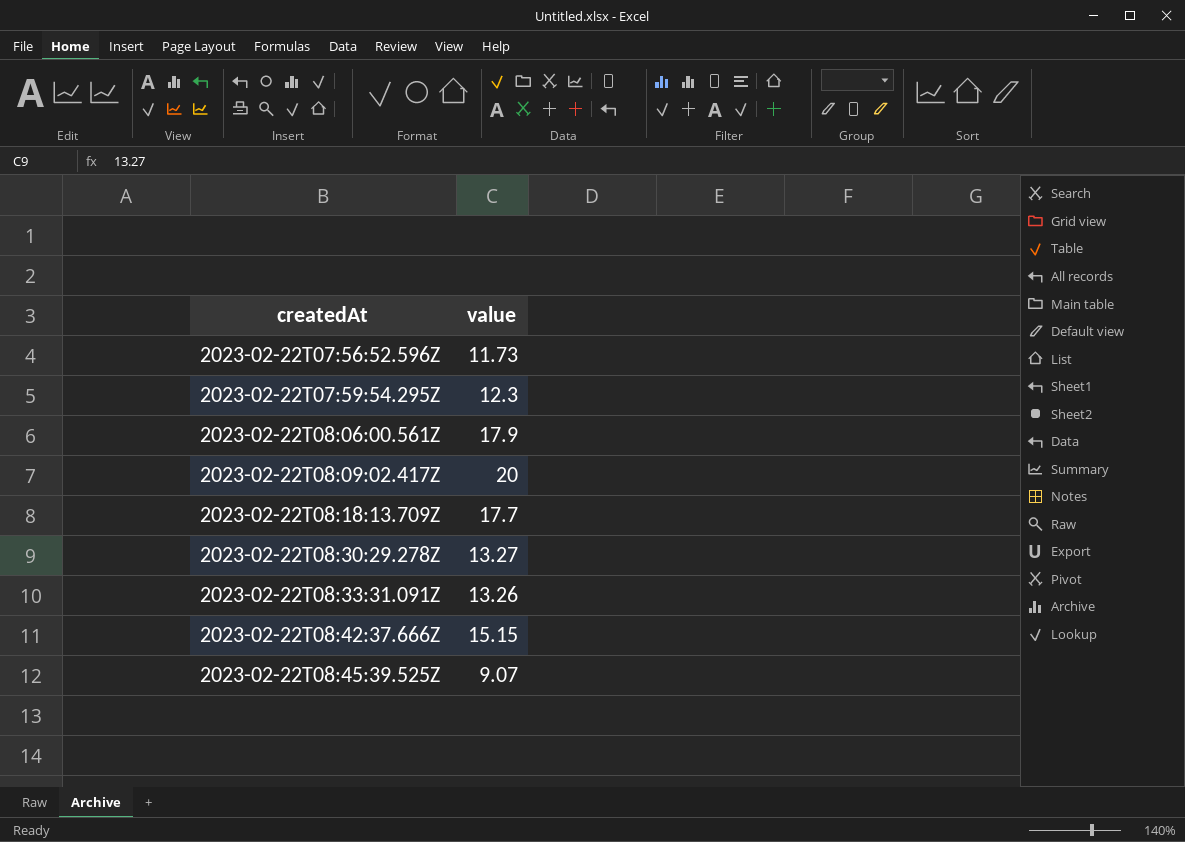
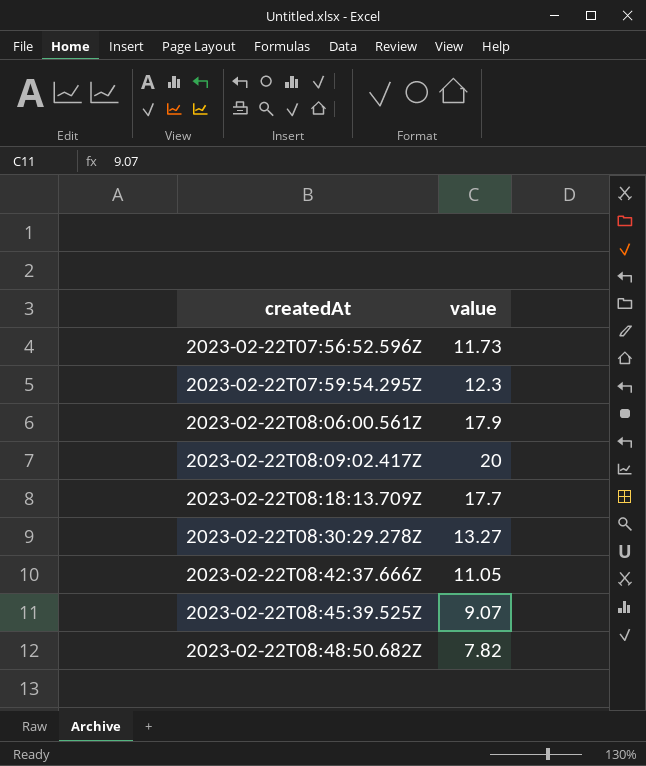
row 2023-02-22T08:33:31.091Z: 13.26 -> none
2023-02-22T08:42:37.666Z | value: 15.15 -> 11.05
row 2023-02-22T08:48:50.682Z: none -> 7.82

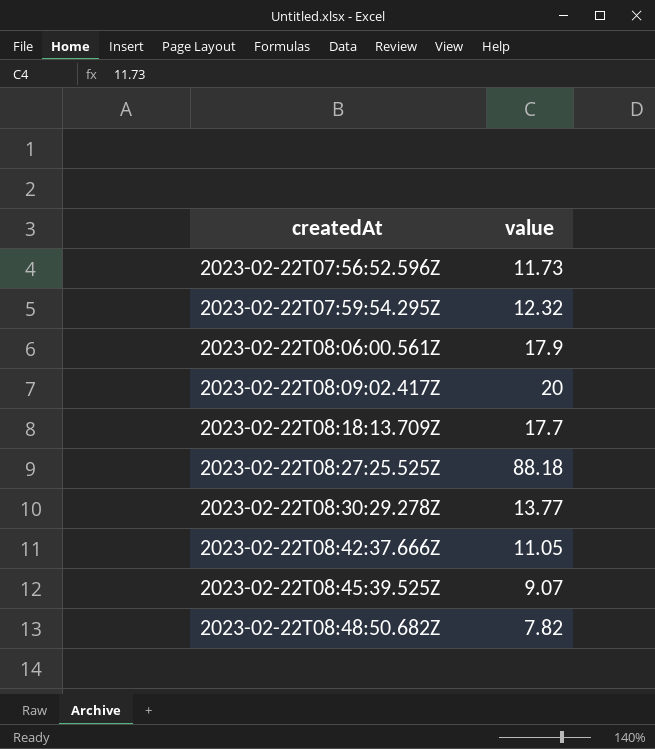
2023-02-22T07:59:54.295Z | value: 12.3 -> 12.32
row 2023-02-22T08:27:25.525Z: none -> 88.18
2023-02-22T08:30:29.278Z | value: 13.27 -> 13.77

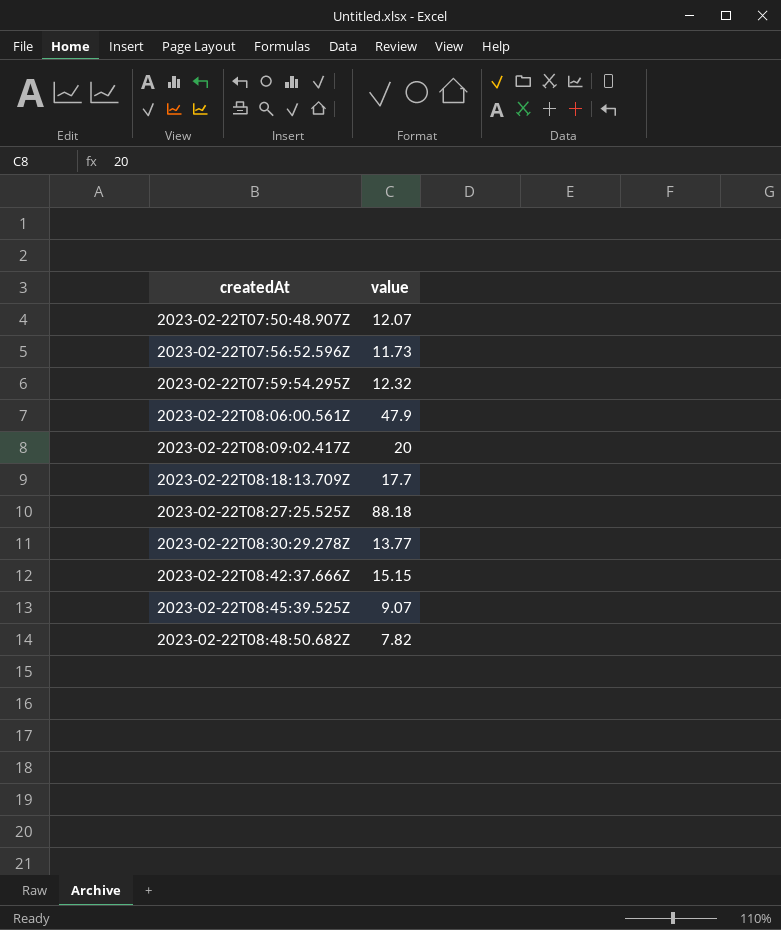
row 2023-02-22T07:50:48.907Z: none -> 12.07
2023-02-22T08:06:00.561Z | value: 17.9 -> 47.9
2023-02-22T08:42:37.666Z | value: 11.05 -> 15.15

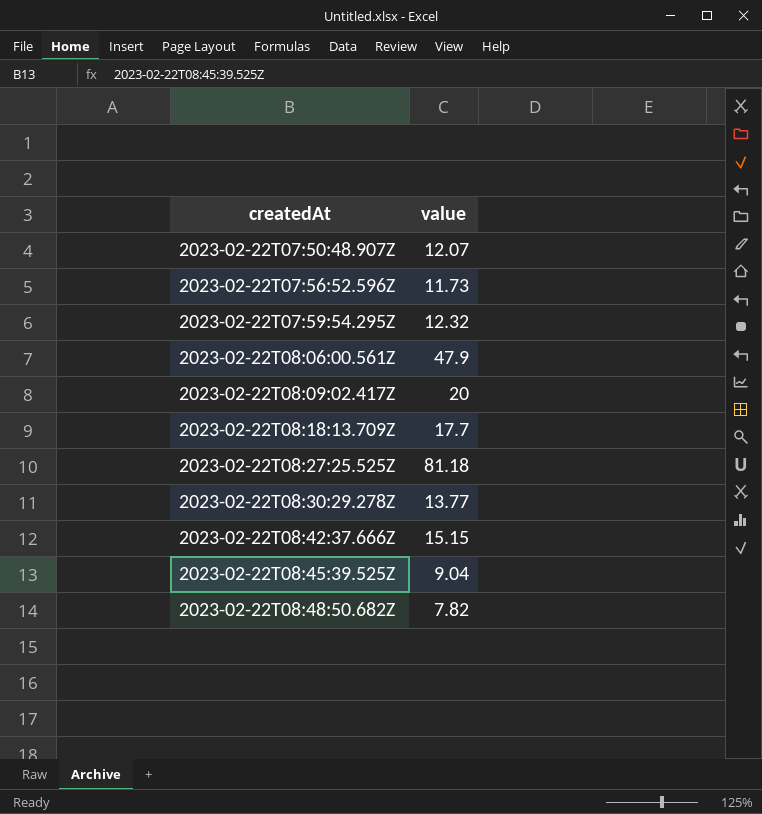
2023-02-22T08:27:25.525Z | value: 88.18 -> 81.18
2023-02-22T08:45:39.525Z | value: 9.07 -> 9.04

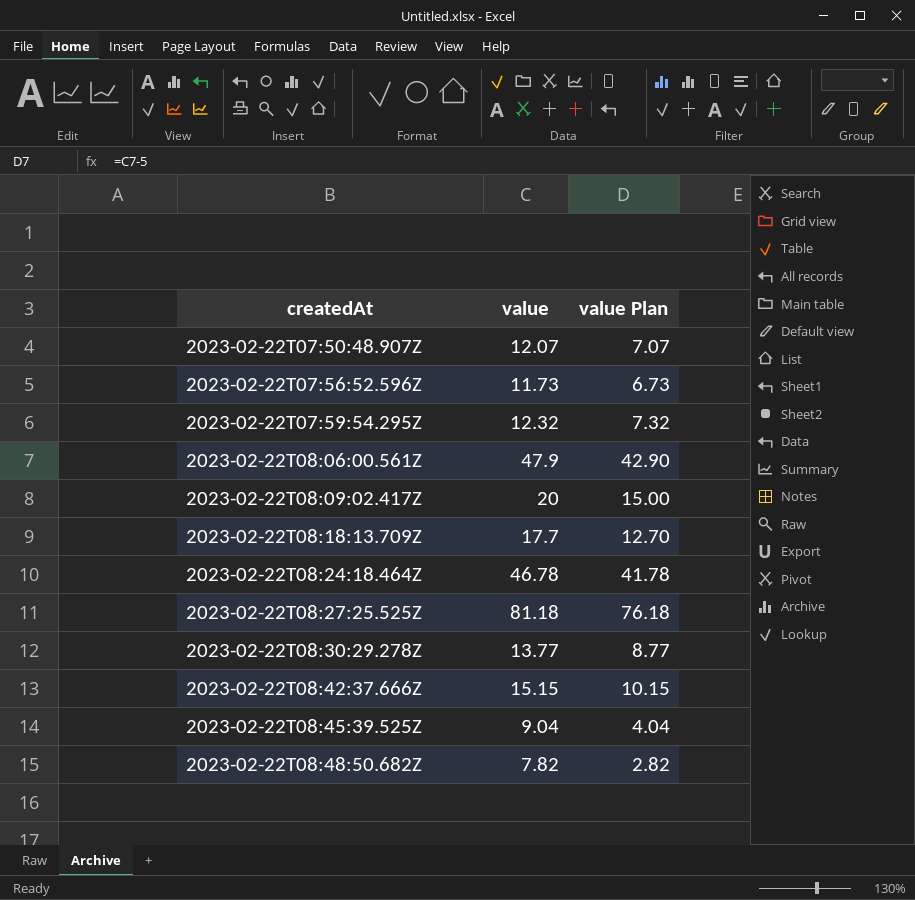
column value Plan | formula: none -> [value] - 5
row 2023-02-22T08:24:18.464Z: none -> 46.78 | 41.78

